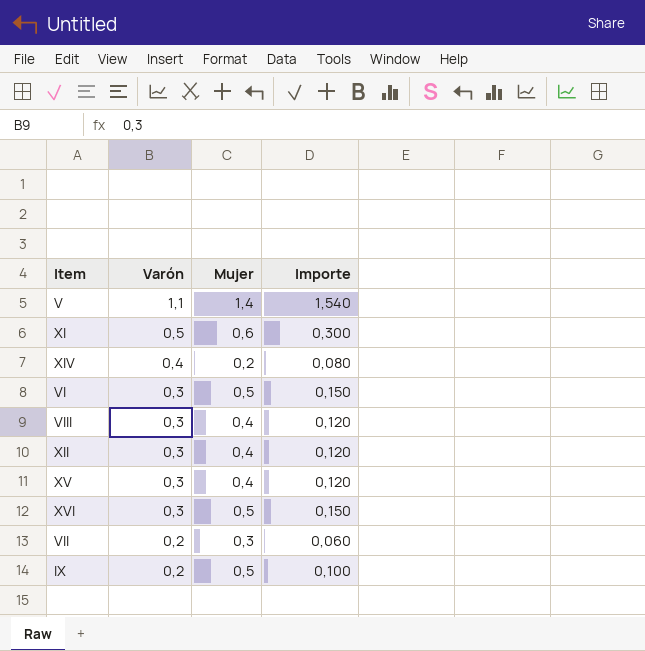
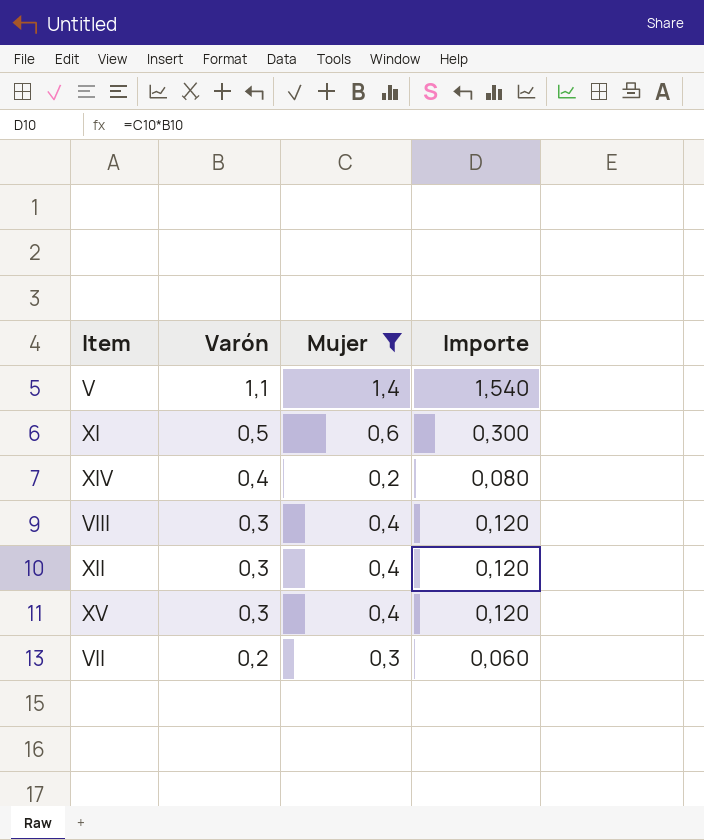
filter: none -> Mujer != 0,5

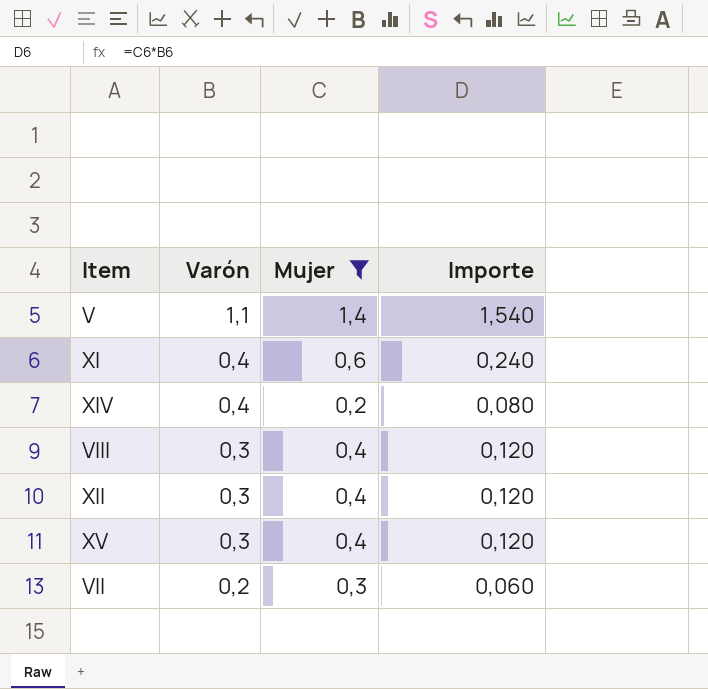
XI | Varón: 0,5 -> 0,4
XI | Importe: 0,300 -> 0,240

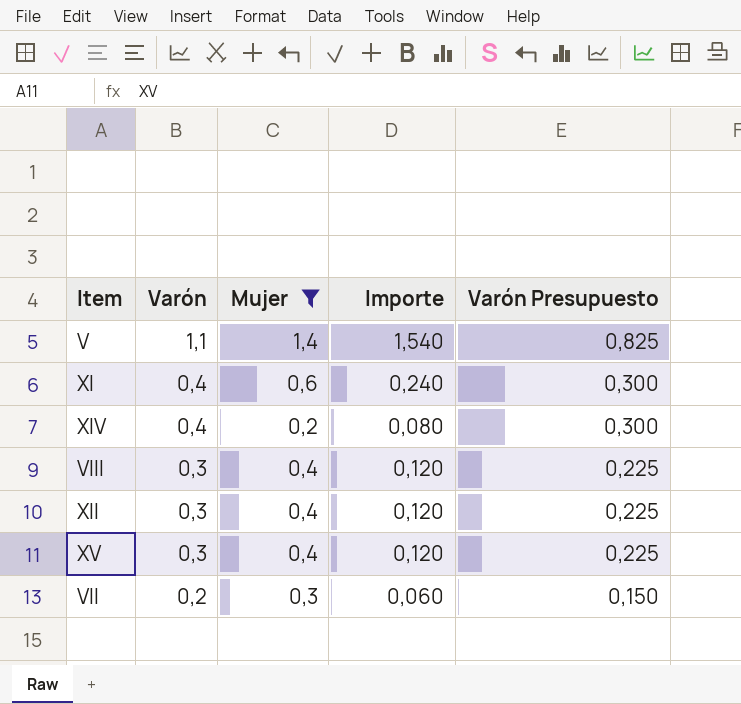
column Varón Presupuesto | formula: none -> [Varón] * 0,75

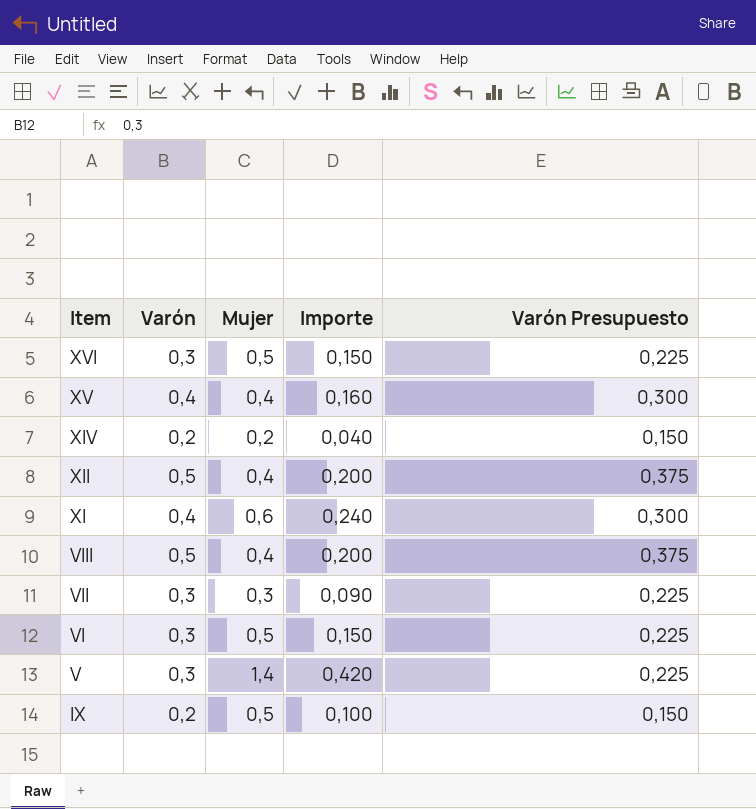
filter: Mujer != 0,5 -> none
row order: Varón descending -> Item descending
XV | Varón: 0,3 -> 0,4
XV | Importe: 0,120 -> 0,160
XV | Varón Presupuesto: 0,225 -> 0,300
XIV | Varón: 0,4 -> 0,2
XIV | Importe: 0,080 -> 0,040
XIV | Varón Presupuesto: 0,300 -> 0,150
XII | Varón: 0,3 -> 0,5
XII | Importe: 0,120 -> 0,200
XII | Varón Presupuesto: 0,225 -> 0,375
VIII | Varón: 0,3 -> 0,5
VIII | Importe: 0,120 -> 0,200
VIII | Varón Presupuesto: 0,225 -> 0,375
VII | Varón: 0,2 -> 0,3
VII | Importe: 0,060 -> 0,090
VII | Varón Presupuesto: 0,150 -> 0,225
V | Varón: 1,1 -> 0,3
V | Importe: 1,540 -> 0,420
V | Varón Presupuesto: 0,825 -> 0,225

